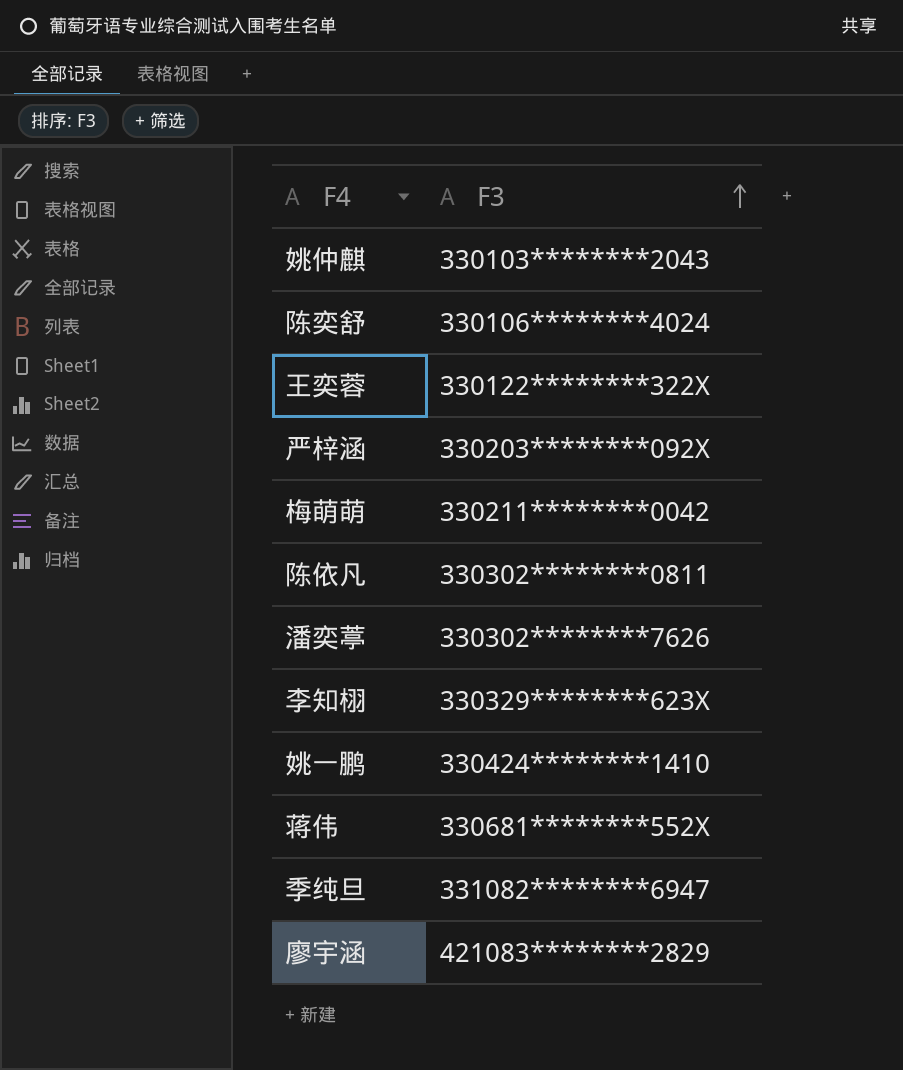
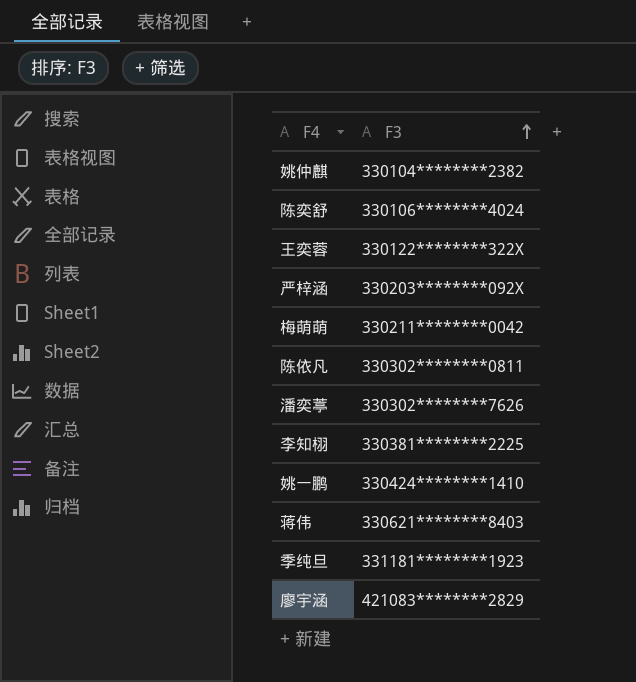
姚仲麒 | F3: 330103********2043 -> 330104********2382
李知栩 | F3: 330329********623X -> 330381********2225
蒋伟 | F3: 330681********552X -> 330621********8403
季纯旦 | F3: 331082********6947 -> 331181********1923

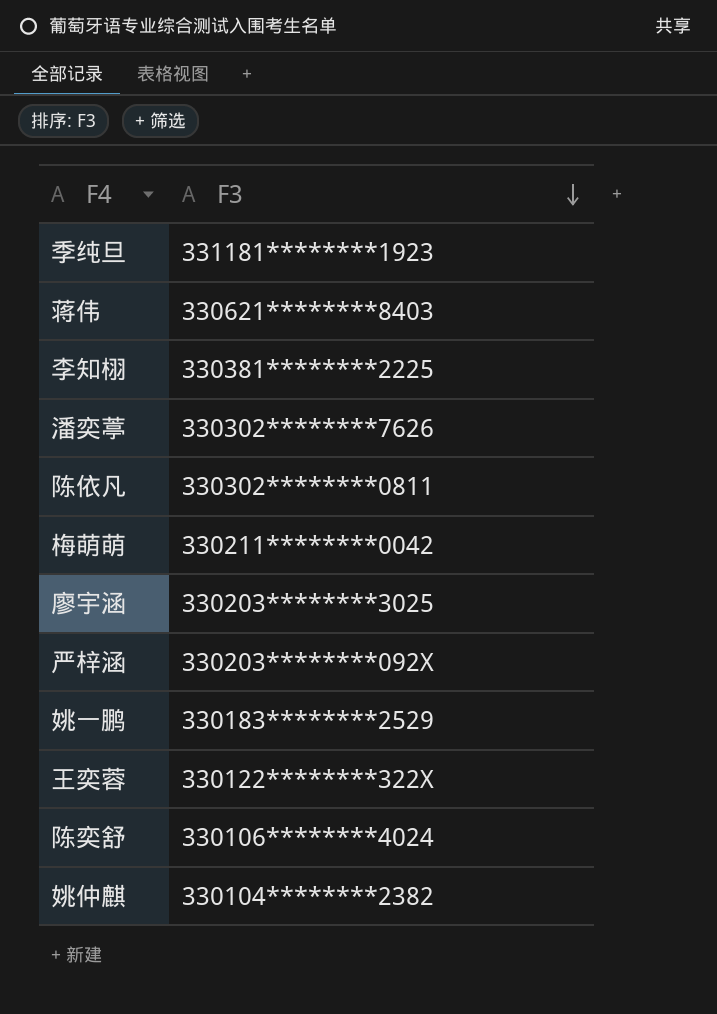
row order: F3 ascending -> F3 descending
廖宇涵 | F3: 421083********2829 -> 330203********3025
姚一鹏 | F3: 330424********1410 -> 330183********2529

